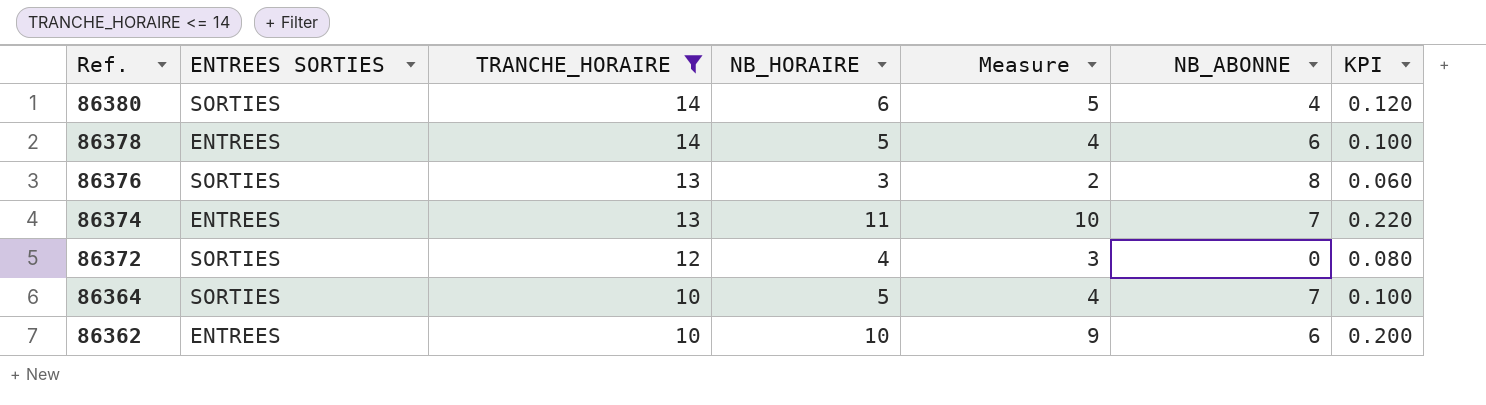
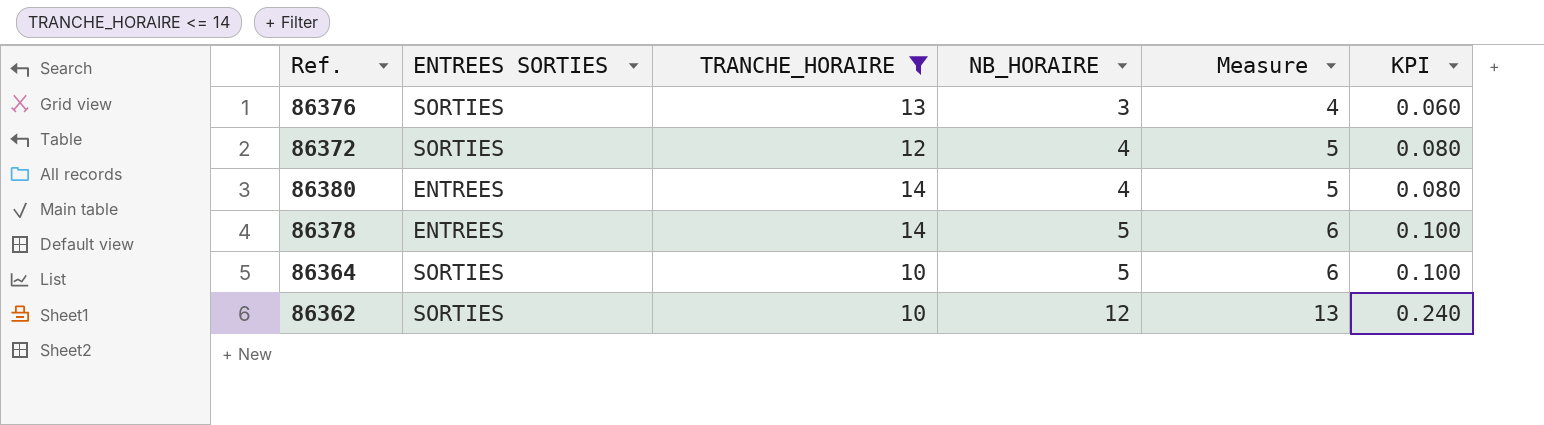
row order: Ref. descending -> NB_HORAIRE ascending
column NB_ABONNE | position: 6 -> none
column Measure | formula: [NB_HORAIRE] - 1 -> [NB_HORAIRE] + 1
row 86374: ENTREES | 13 | 11 | 10 | 7 | 0.220 -> none
86380 | ENTREES SORTIES: SORTIES -> ENTREES
86380 | NB_HORAIRE: 6 -> 4
86380 | KPI: 0.120 -> 0.080
86362 | ENTREES SORTIES: ENTREES -> SORTIES
86362 | NB_HORAIRE: 10 -> 12
86362 | KPI: 0.200 -> 0.240

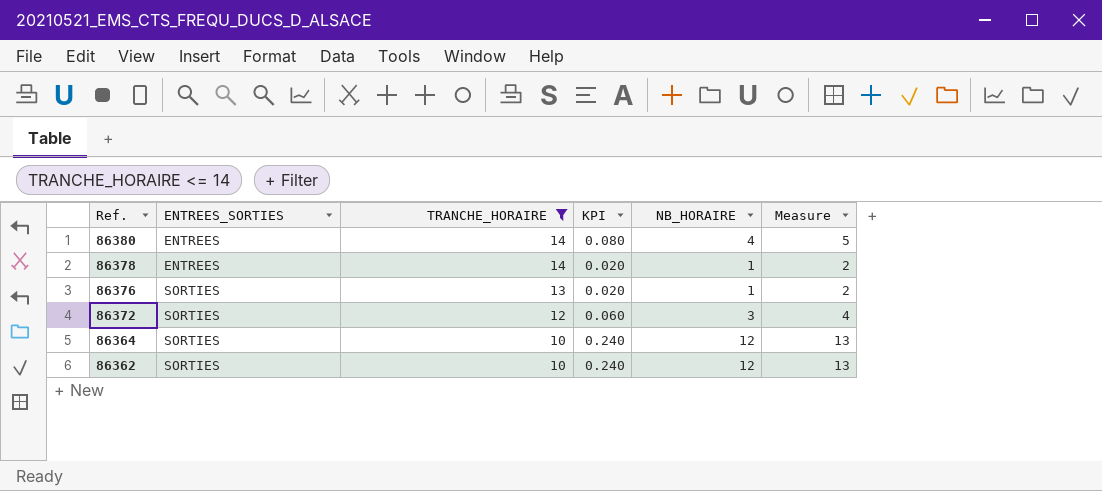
row order: NB_HORAIRE ascending -> Ref. descending
column name: ENTREES SORTIES -> ENTREES_SORTIES
column KPI | position: 6 -> 4
86378 | KPI: 0.100 -> 0.020
86378 | NB_HORAIRE: 5 -> 1
86378 | Measure: 6 -> 2
86376 | KPI: 0.060 -> 0.020
86376 | NB_HORAIRE: 3 -> 1
86376 | Measure: 4 -> 2
86372 | KPI: 0.080 -> 0.060
86372 | NB_HORAIRE: 4 -> 3
86372 | Measure: 5 -> 4
86364 | KPI: 0.100 -> 0.240
86364 | NB_HORAIRE: 5 -> 12
86364 | Measure: 6 -> 13

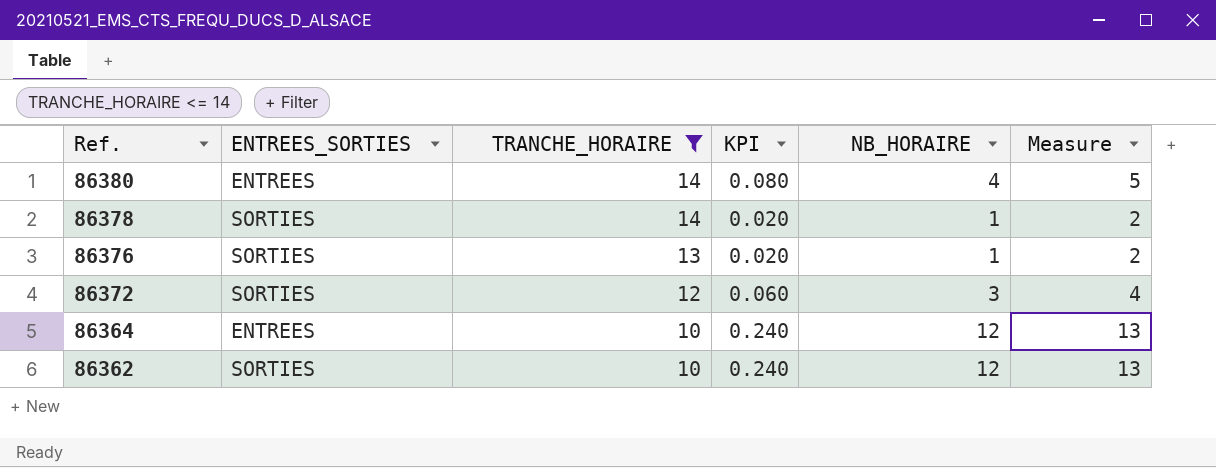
86378 | ENTREES_SORTIES: ENTREES -> SORTIES
86364 | ENTREES_SORTIES: SORTIES -> ENTREES

